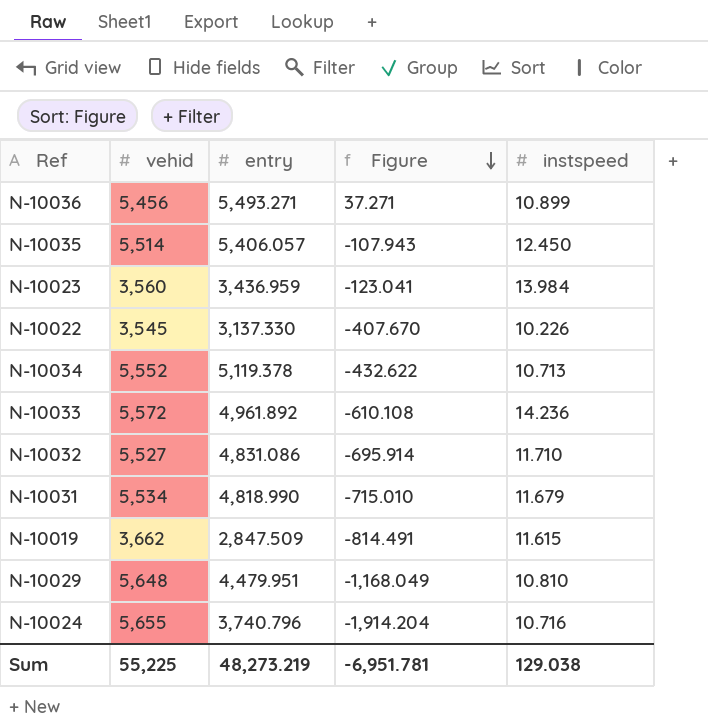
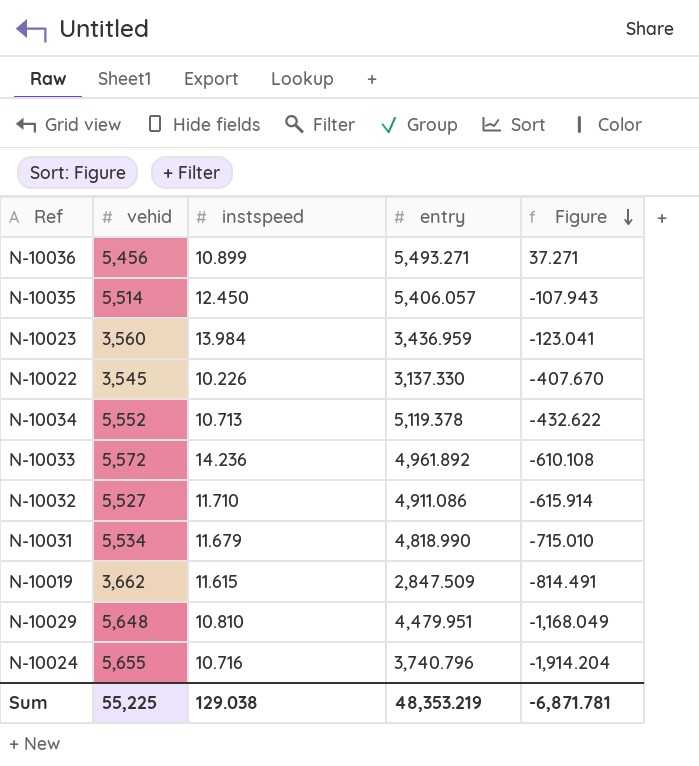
column instspeed | position: 5 -> 3
N-10032 | entry: 4,831.086 -> 4,911.086
N-10032 | Figure: -695.914 -> -615.914
Sum | entry: 48,273.219 -> 48,353.219
Sum | Figure: -6,951.781 -> -6,871.781

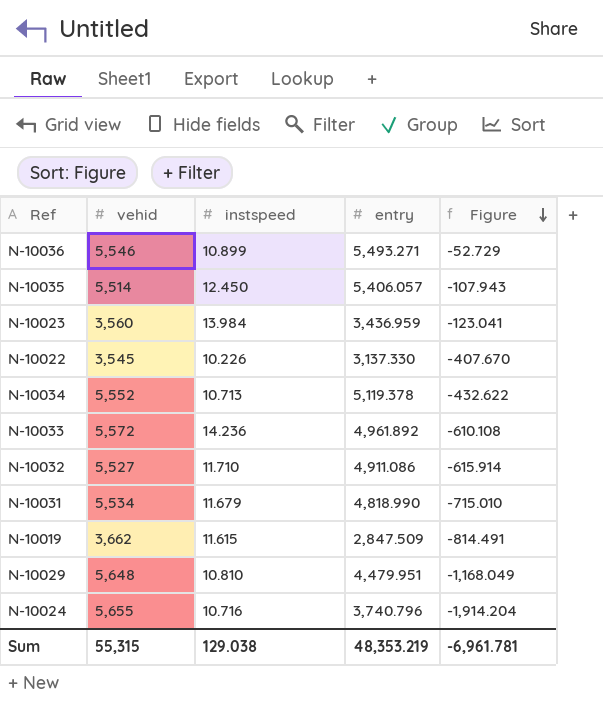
N-10036 | vehid: 5,456 -> 5,546
N-10036 | Figure: 37.271 -> -52.729
Sum | vehid: 55,225 -> 55,315
Sum | Figure: -6,871.781 -> -6,961.781

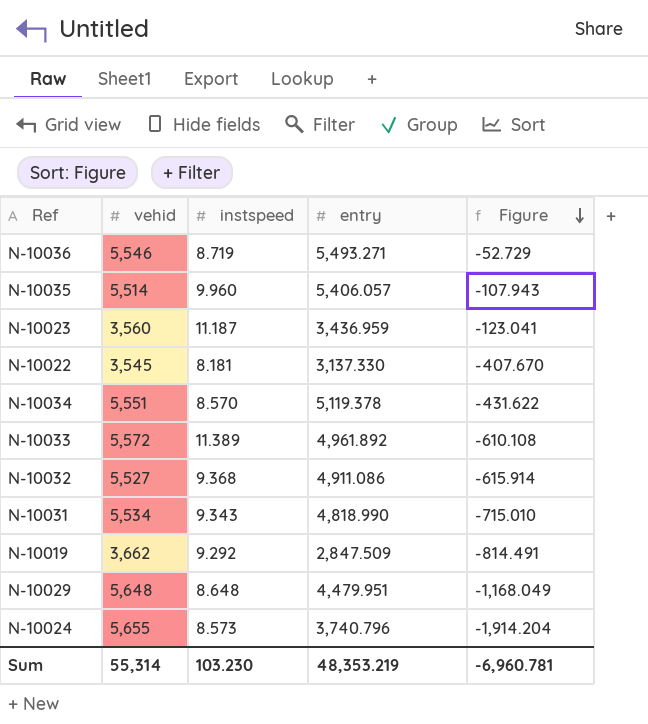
N-10036 | instspeed: 10.899 -> 8.719
N-10035 | instspeed: 12.450 -> 9.960
N-10023 | instspeed: 13.984 -> 11.187
N-10022 | instspeed: 10.226 -> 8.181
N-10034 | vehid: 5,552 -> 5,551
N-10034 | instspeed: 10.713 -> 8.570
N-10034 | Figure: -432.622 -> -431.622
N-10033 | instspeed: 14.236 -> 11.389
N-10032 | instspeed: 11.710 -> 9.368
N-10031 | instspeed: 11.679 -> 9.343
N-10019 | instspeed: 11.615 -> 9.292
N-10029 | instspeed: 10.810 -> 8.648
N-10024 | instspeed: 10.716 -> 8.573
Sum | vehid: 55,315 -> 55,314
Sum | instspeed: 129.038 -> 103.230
Sum | Figure: -6,961.781 -> -6,960.781

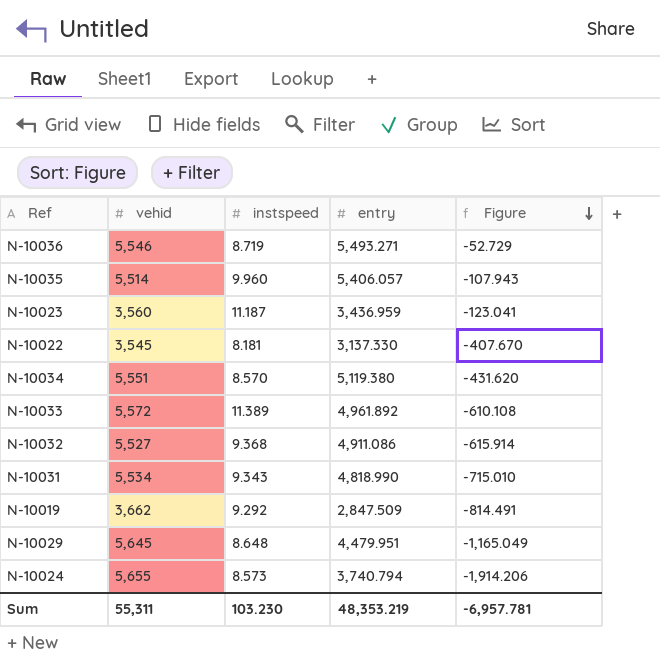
N-10034 | entry: 5,119.378 -> 5,119.380
N-10034 | Figure: -431.622 -> -431.620
N-10029 | vehid: 5,648 -> 5,645
N-10029 | Figure: -1,168.049 -> -1,165.049
N-10024 | entry: 3,740.796 -> 3,740.794
N-10024 | Figure: -1,914.204 -> -1,914.206
Sum | vehid: 55,314 -> 55,311
Sum | Figure: -6,960.781 -> -6,957.781

